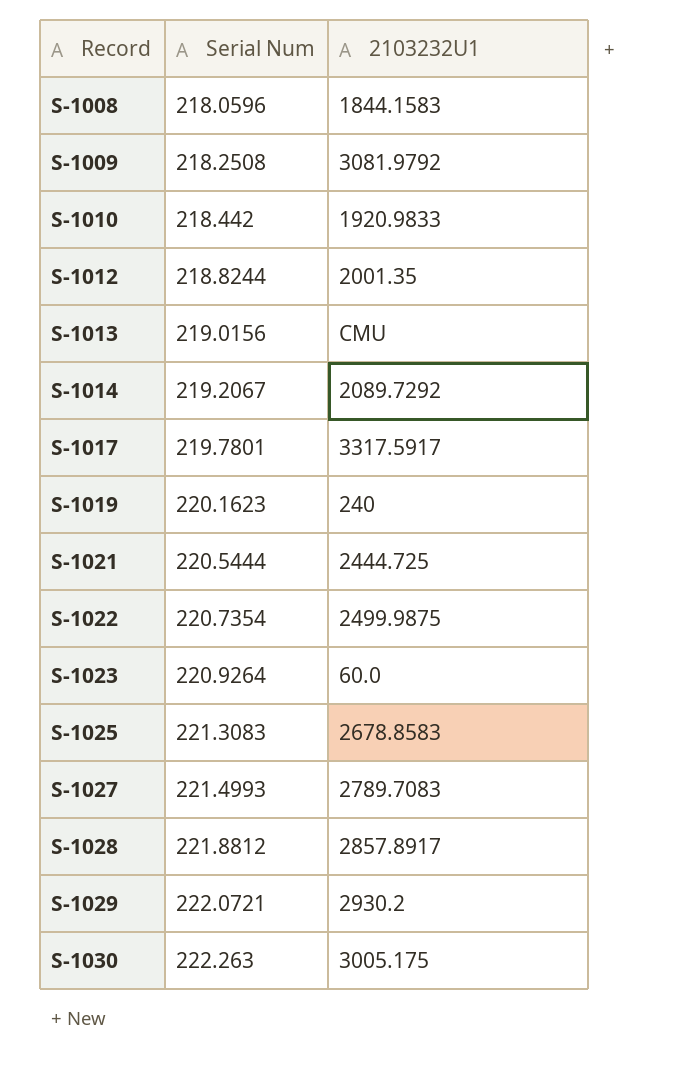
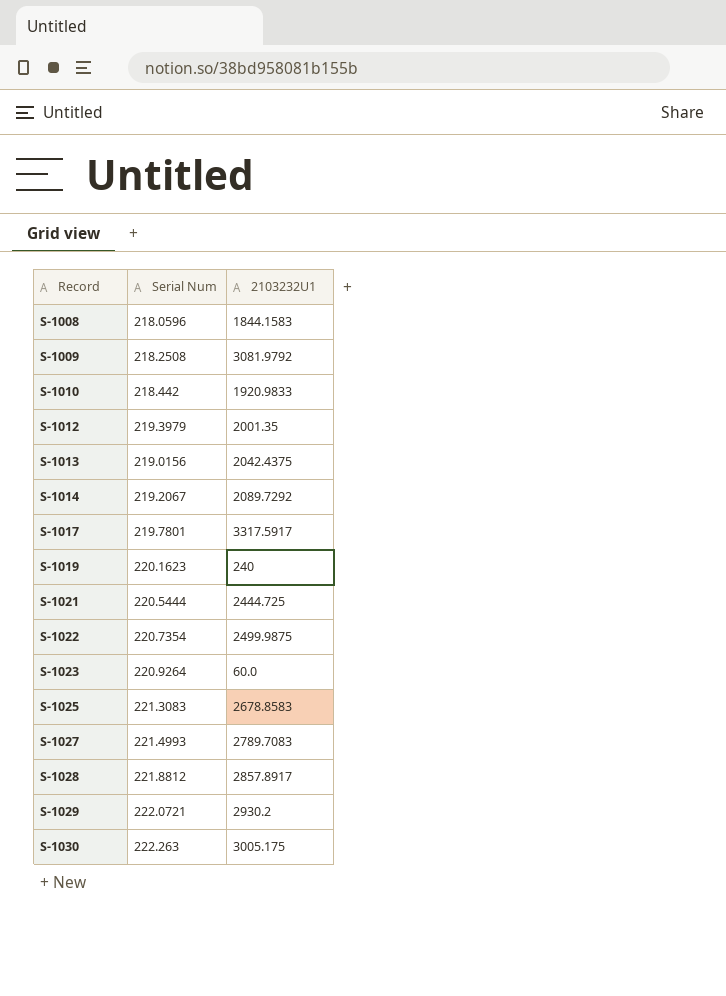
S-1012 | Serial Num: 218.8244 -> 219.3979
S-1013 | 2103232U1: CMU -> 2042.4375

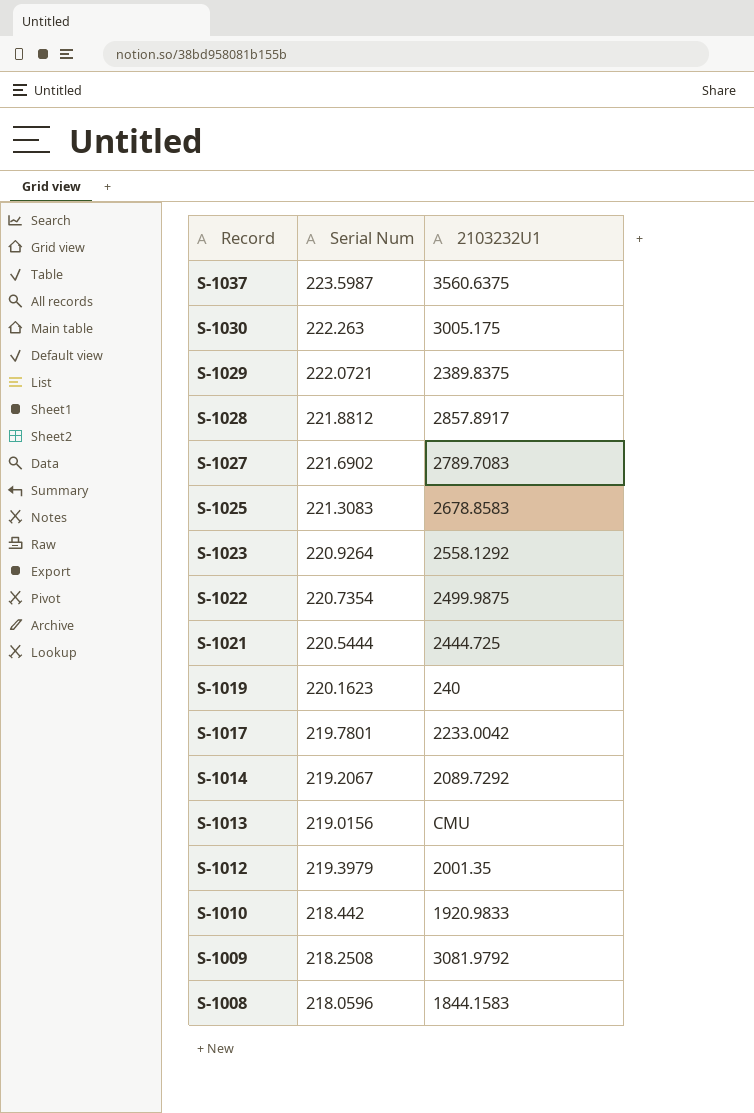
row order: Record ascending -> Record descending
row S-1037: none -> 223.5987 | 3560.6375
S-1029 | 2103232U1: 2930.2 -> 2389.8375
S-1027 | Serial Num: 221.4993 -> 221.6902
S-1023 | 2103232U1: 60.0 -> 2558.1292
S-1017 | 2103232U1: 3317.5917 -> 2233.0042
S-1013 | 2103232U1: 2042.4375 -> CMU

